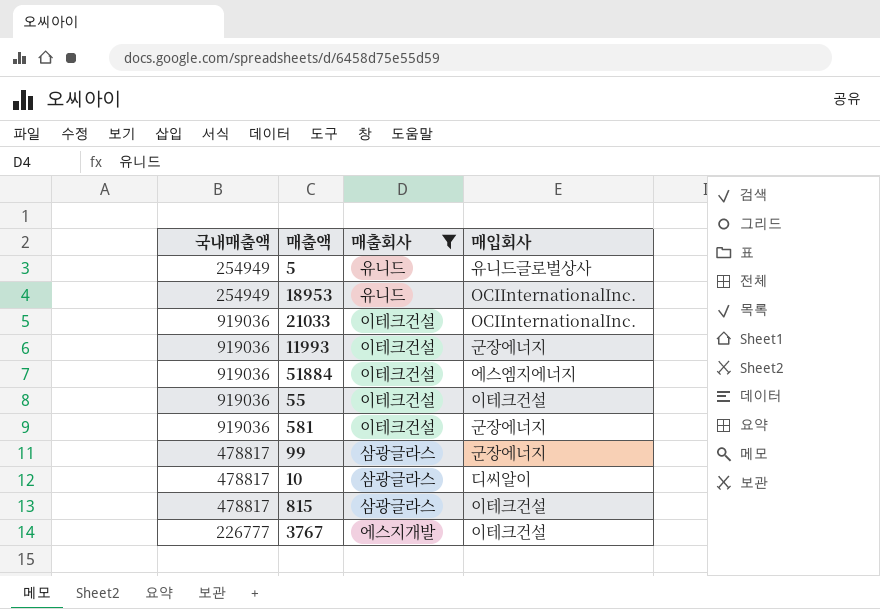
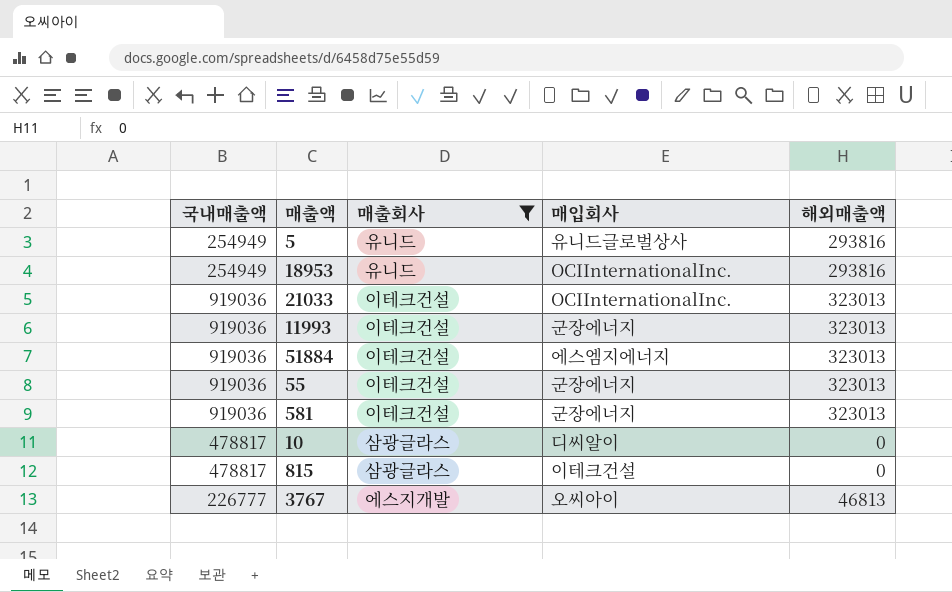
column 해외매출액 | position: none -> 5
row 99: 478817 | 삼광글라스 | 군장에너지 -> none
55 | 매입회사: 이테크건설 -> 군장에너지
3767 | 매입회사: 이테크건설 -> 오씨아이

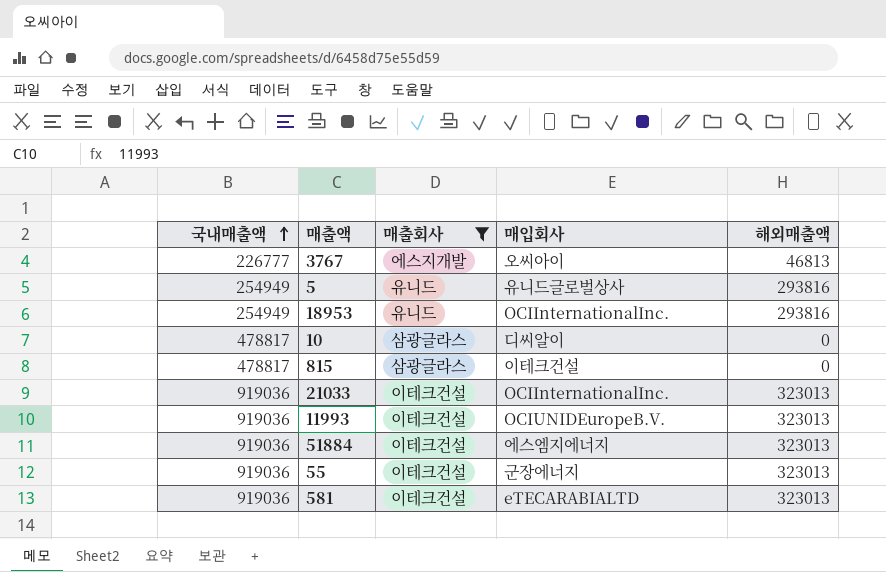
row order: none -> 국내매출액 ascending
11993 | 매입회사: 군장에너지 -> OCIUNIDEuropeB.V.
581 | 매입회사: 군장에너지 -> eTECARABIALTD

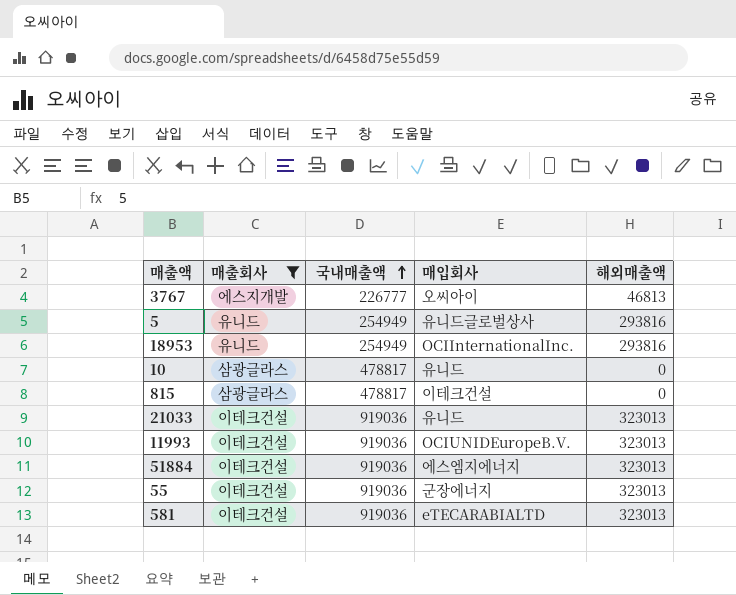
column 국내매출액 | position: 1 -> 3
10 | 매입회사: 디씨알이 -> 유니드
21033 | 매입회사: OCIInternationalInc. -> 유니드

